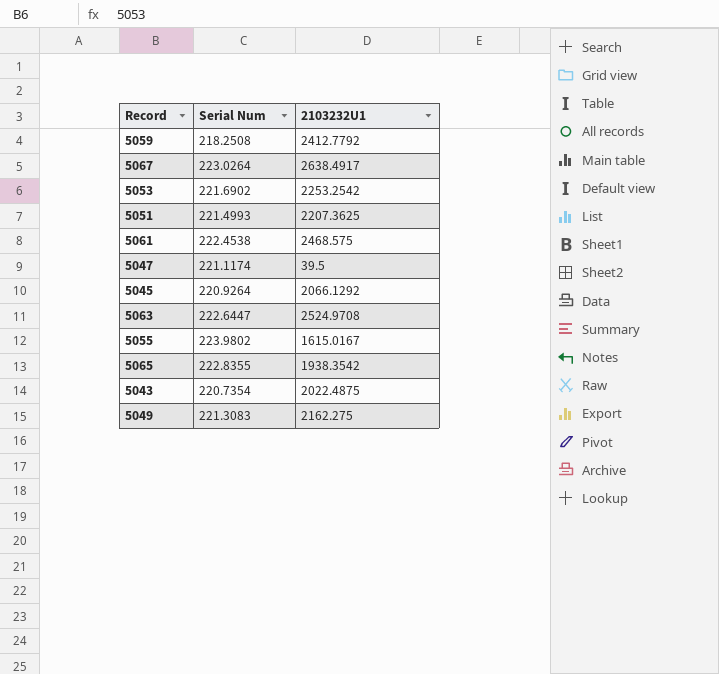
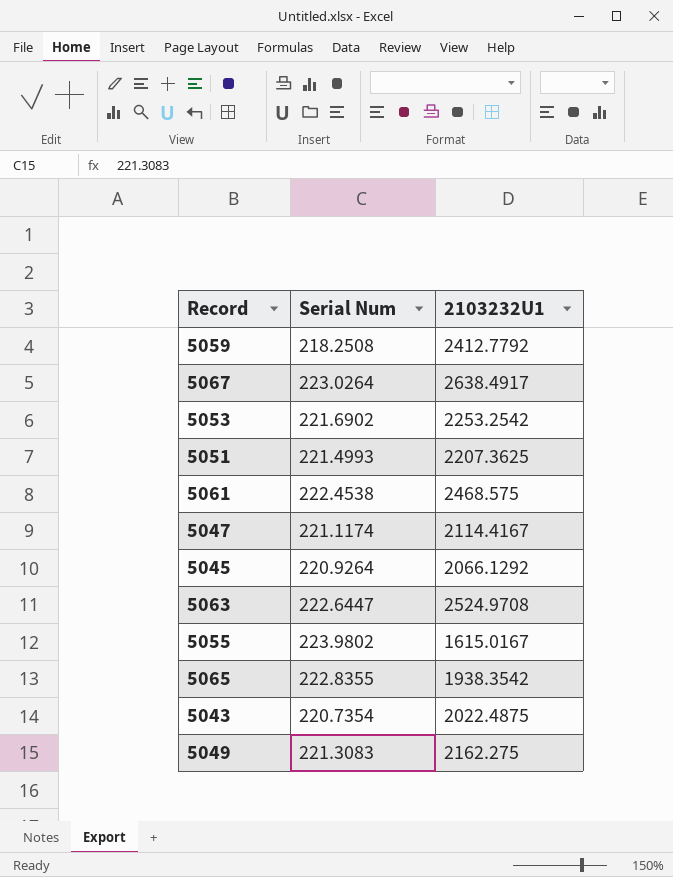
5047 | 2103232U1: 39.5 -> 2114.4167

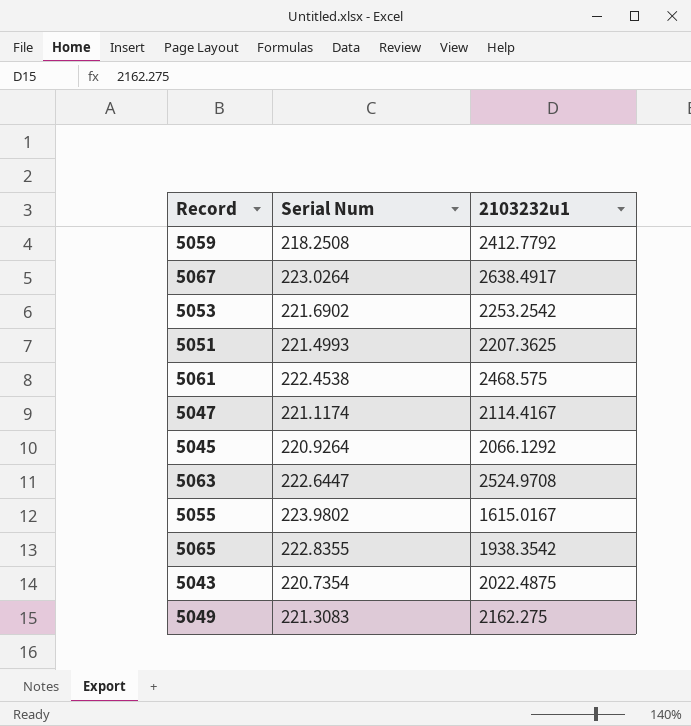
column name: 2103232U1 -> 2103232u1

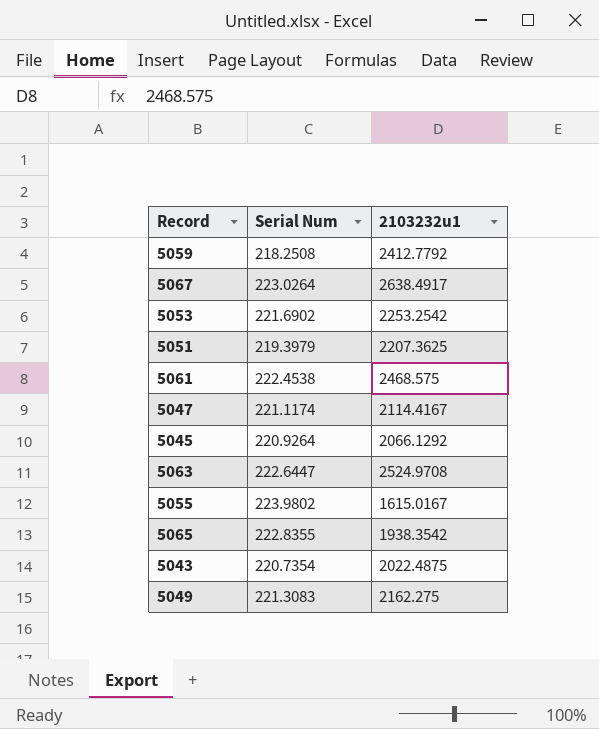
5051 | Serial Num: 221.4993 -> 219.3979

